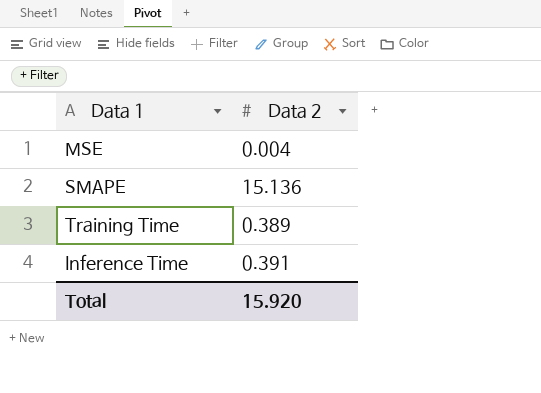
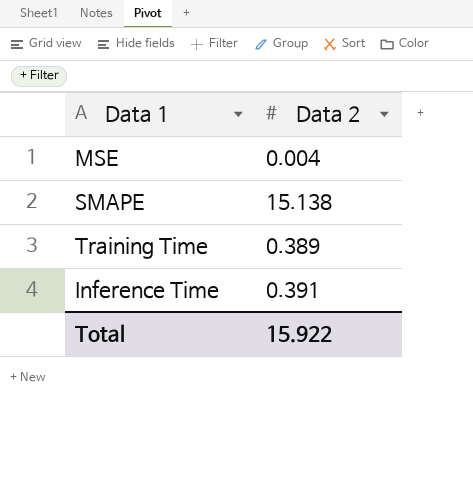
SMAPE | Data 2: 15.136 -> 15.138
Total | Data 2: 15.920 -> 15.922

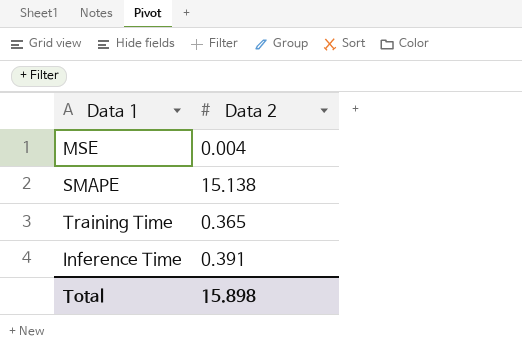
Training Time | Data 2: 0.389 -> 0.365
Total | Data 2: 15.922 -> 15.898

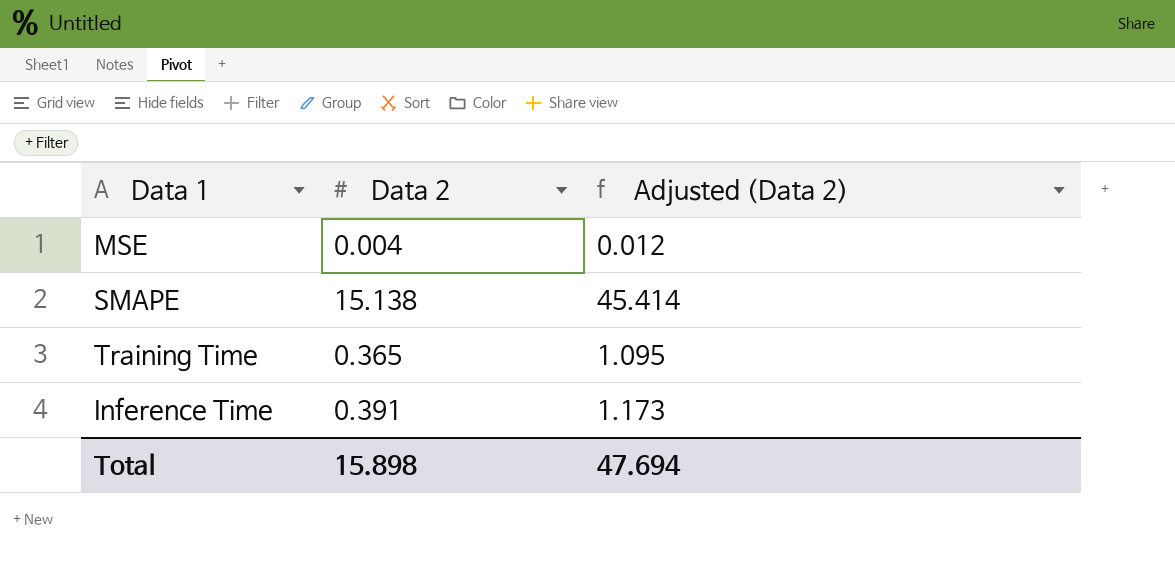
column Adjusted (Data 2) | formula: none -> [Data 2] * 3

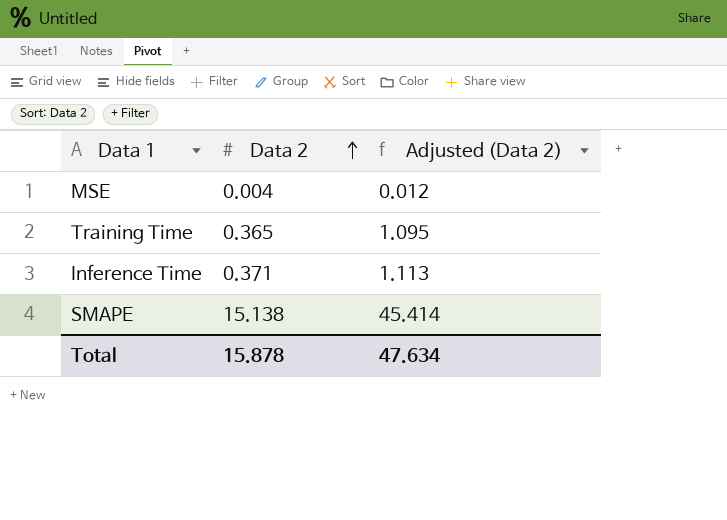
row order: none -> Data 2 ascending
Inference Time | Data 2: 0.391 -> 0.371
Inference Time | Adjusted (Data 2): 1.173 -> 1.113
Total | Data 2: 15.898 -> 15.878
Total | Adjusted (Data 2): 47.694 -> 47.634

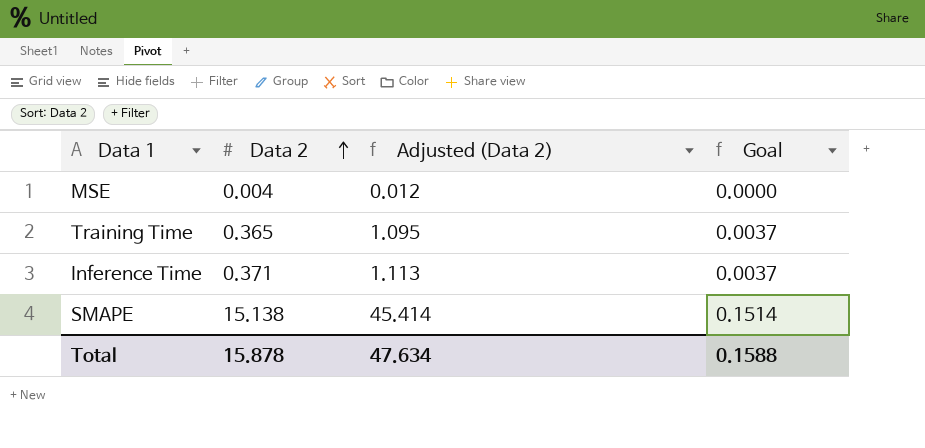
column Goal | formula: none -> [Data 2] * 0.01

